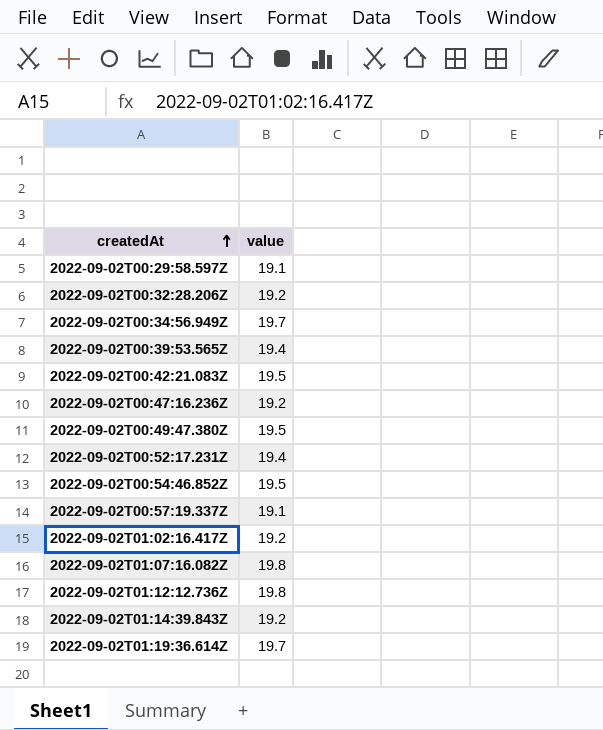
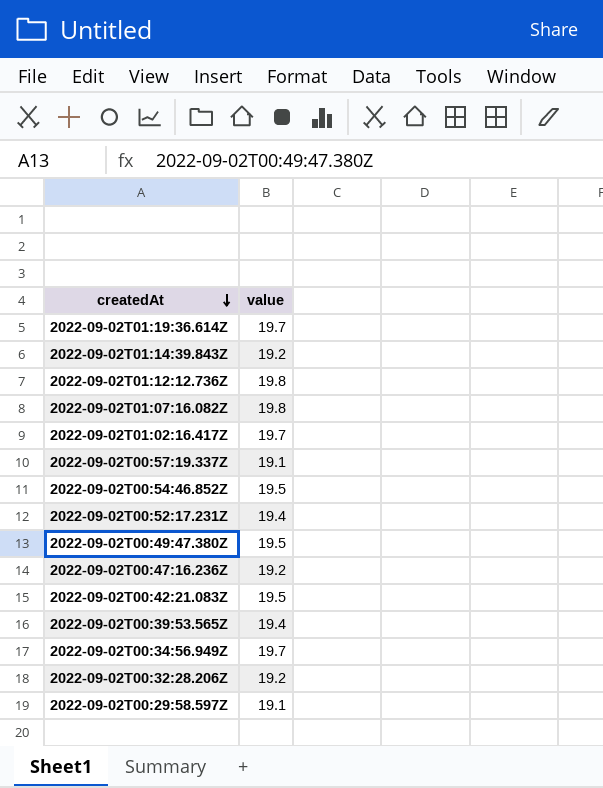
row order: createdAt ascending -> createdAt descending
2022-09-02T01:02:16.417Z | value: 19.2 -> 19.7

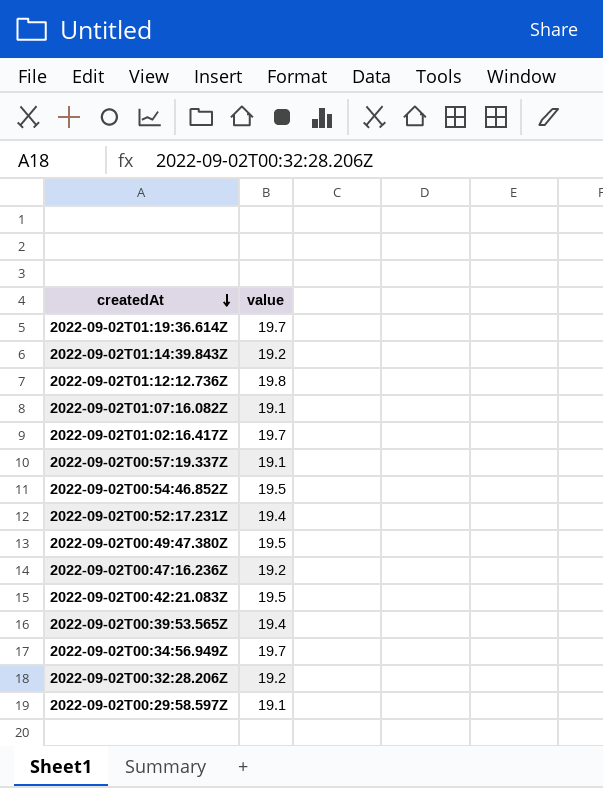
2022-09-02T01:07:16.082Z | value: 19.8 -> 19.1

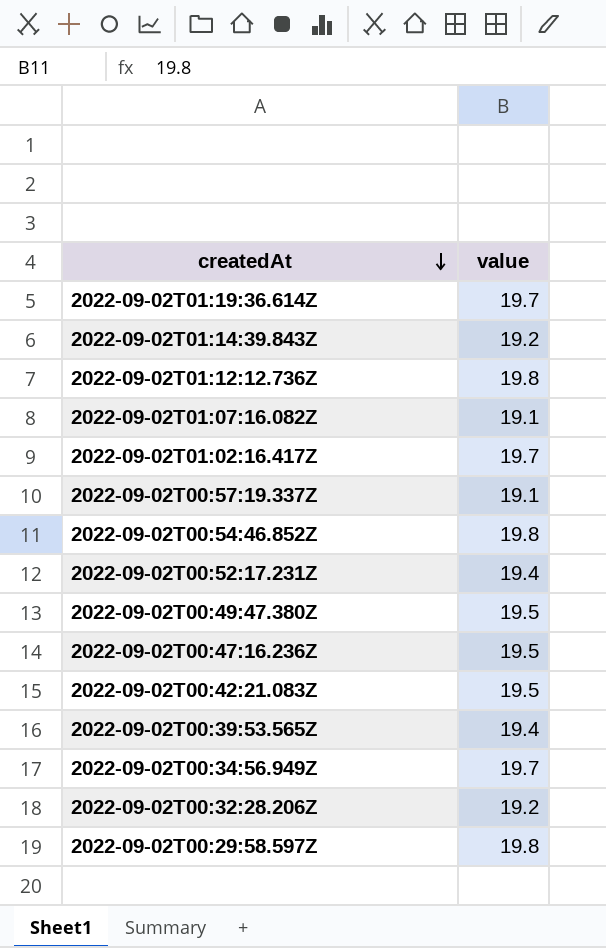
2022-09-02T00:54:46.852Z | value: 19.5 -> 19.8
2022-09-02T00:47:16.236Z | value: 19.2 -> 19.5
2022-09-02T00:29:58.597Z | value: 19.1 -> 19.8

